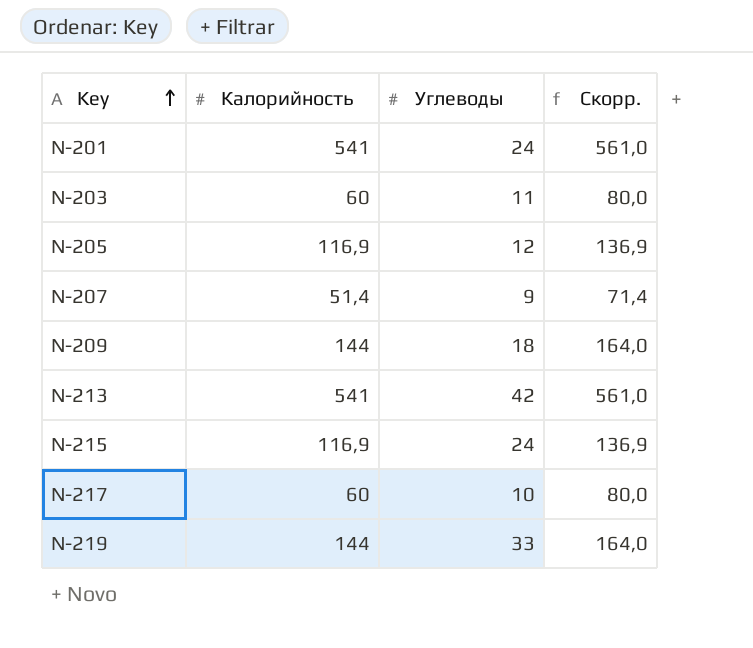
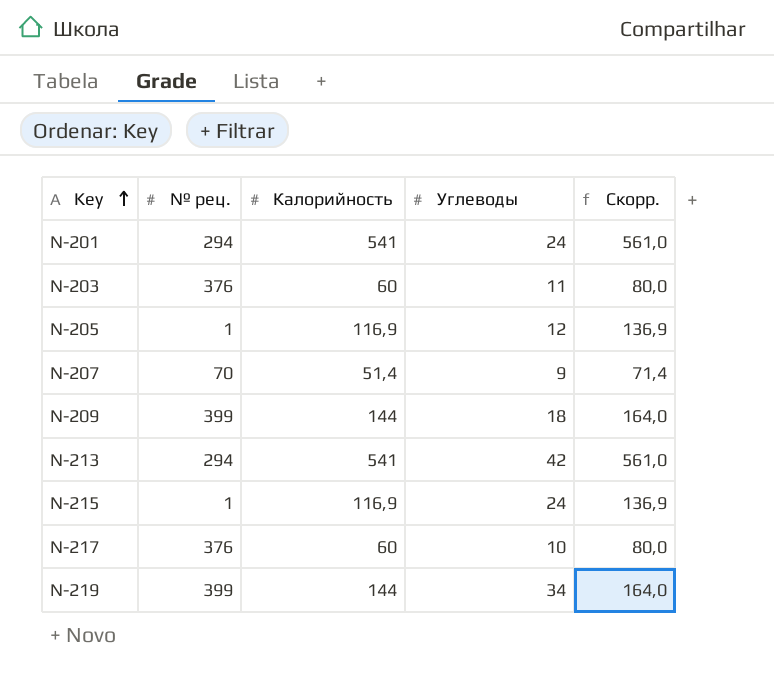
column № рец. | position: none -> 2
N-219 | Углеводы: 33 -> 34

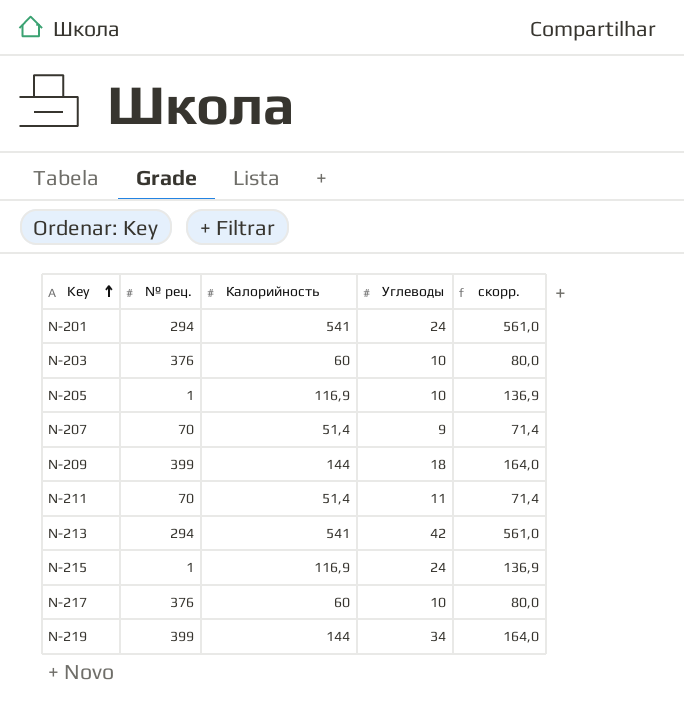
column name: Скорр. -> скорр.
N-203 | Углеводы: 11 -> 10
N-205 | Углеводы: 12 -> 10
row N-211: none -> 70 | 51,4 | 11 | 71,4

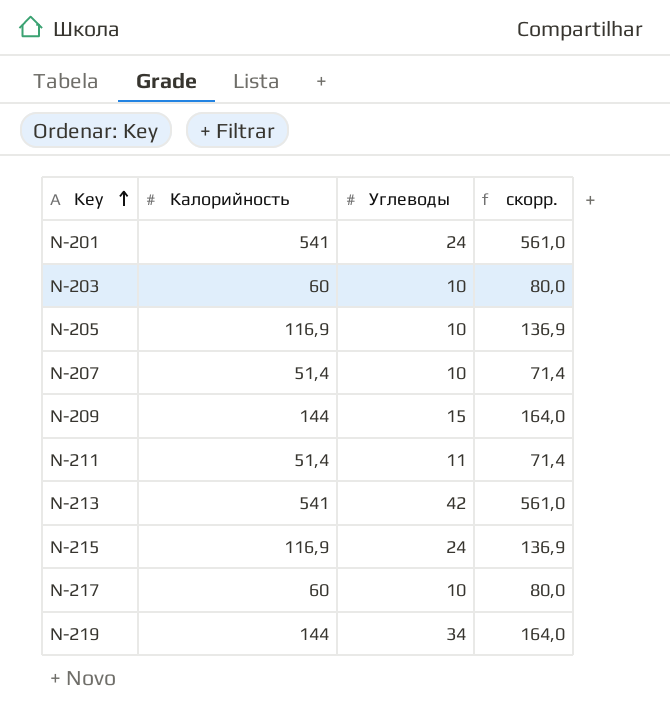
column № рец. | position: 2 -> none
N-207 | Углеводы: 9 -> 10
N-209 | Углеводы: 18 -> 15

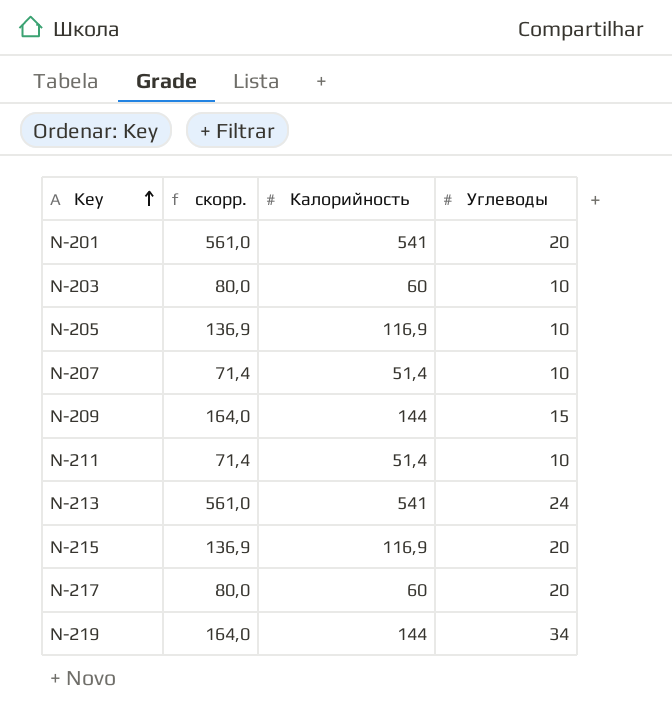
column скорр. | position: 4 -> 2
N-201 | Углеводы: 24 -> 20
N-211 | Углеводы: 11 -> 10
N-213 | Углеводы: 42 -> 24
N-215 | Углеводы: 24 -> 20
N-217 | Углеводы: 10 -> 20

